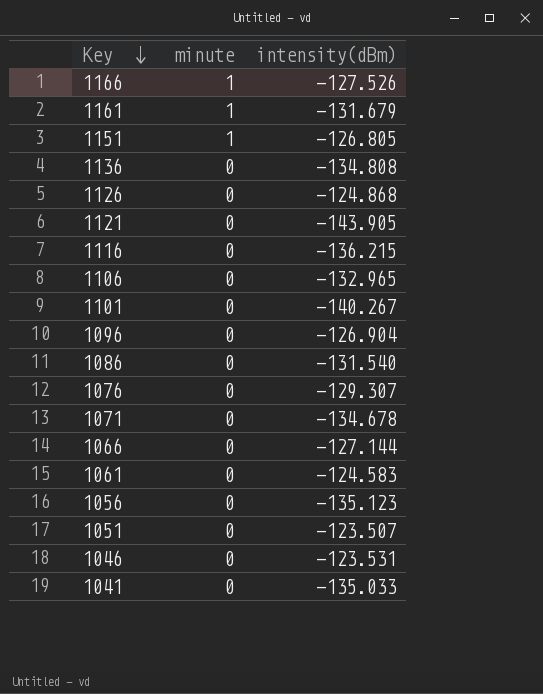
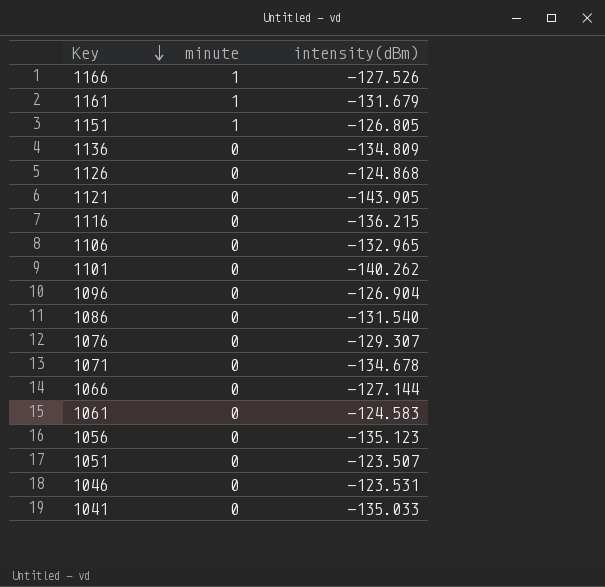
1136 | intensity(dBm): -134.808 -> -134.809
1101 | intensity(dBm): -140.267 -> -140.262

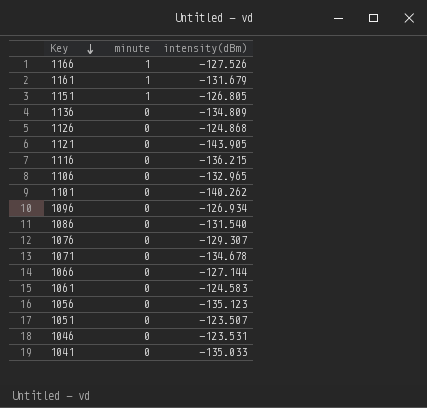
1096 | intensity(dBm): -126.904 -> -126.934

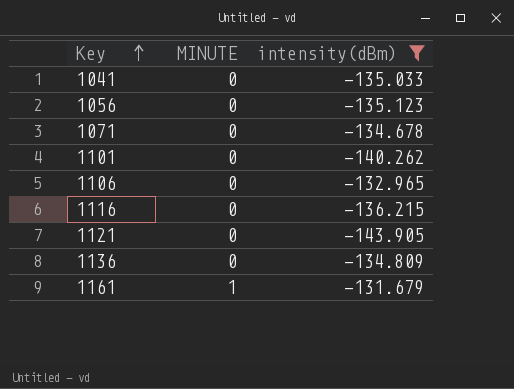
filter: none -> intensity(dBm) <= -131.679
row order: Key descending -> Key ascending
column name: minute -> MINUTE

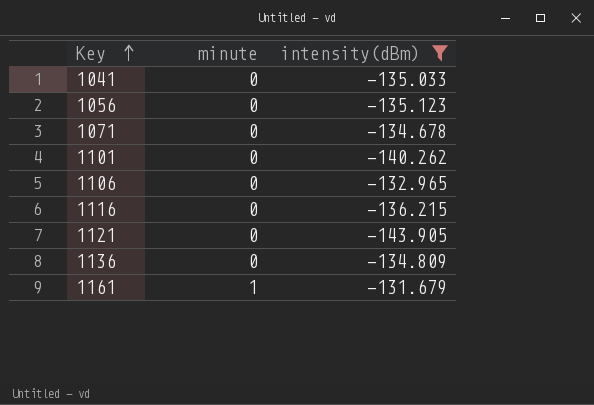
column name: MINUTE -> minute

